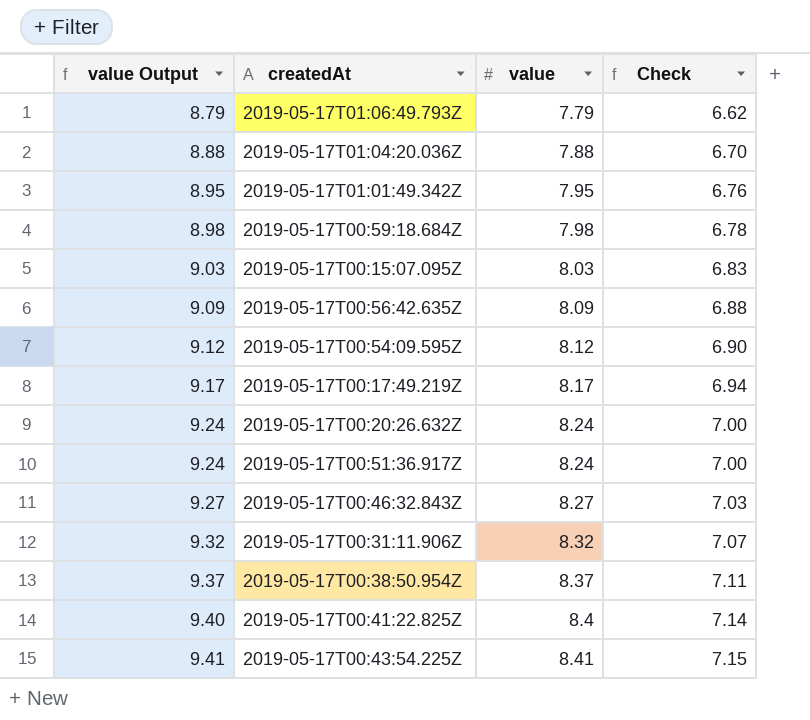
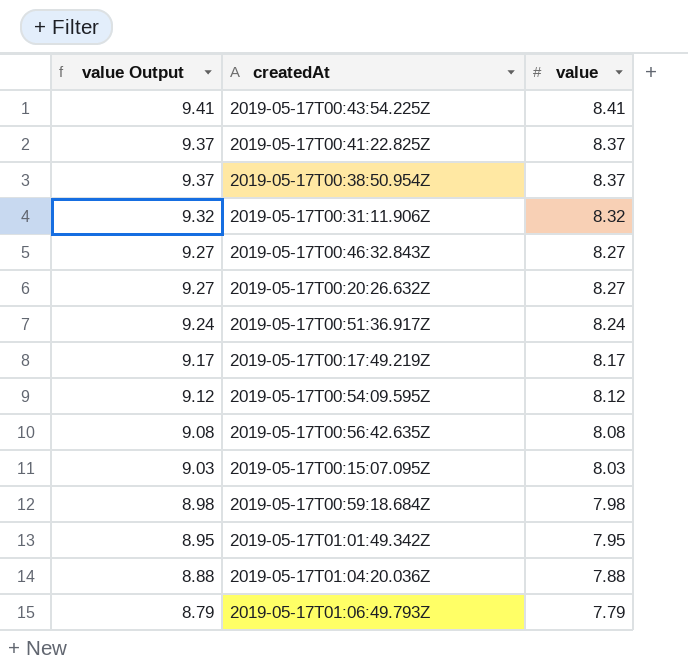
row order: value Output ascending -> value Output descending
column Check | formula: [value] * 0.85 -> none
2019-05-17T00:41:22.825Z | value Output: 9.40 -> 9.37
2019-05-17T00:41:22.825Z | value: 8.4 -> 8.37
2019-05-17T00:20:26.632Z | value Output: 9.24 -> 9.27
2019-05-17T00:20:26.632Z | value: 8.24 -> 8.27
2019-05-17T00:56:42.635Z | value Output: 9.09 -> 9.08
2019-05-17T00:56:42.635Z | value: 8.09 -> 8.08

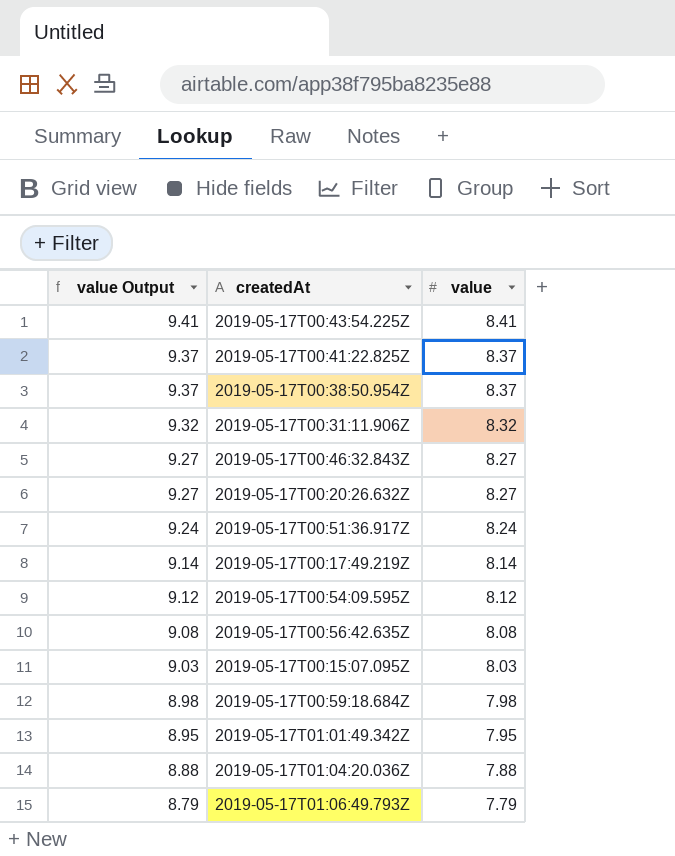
2019-05-17T00:17:49.219Z | value Output: 9.17 -> 9.14
2019-05-17T00:17:49.219Z | value: 8.17 -> 8.14

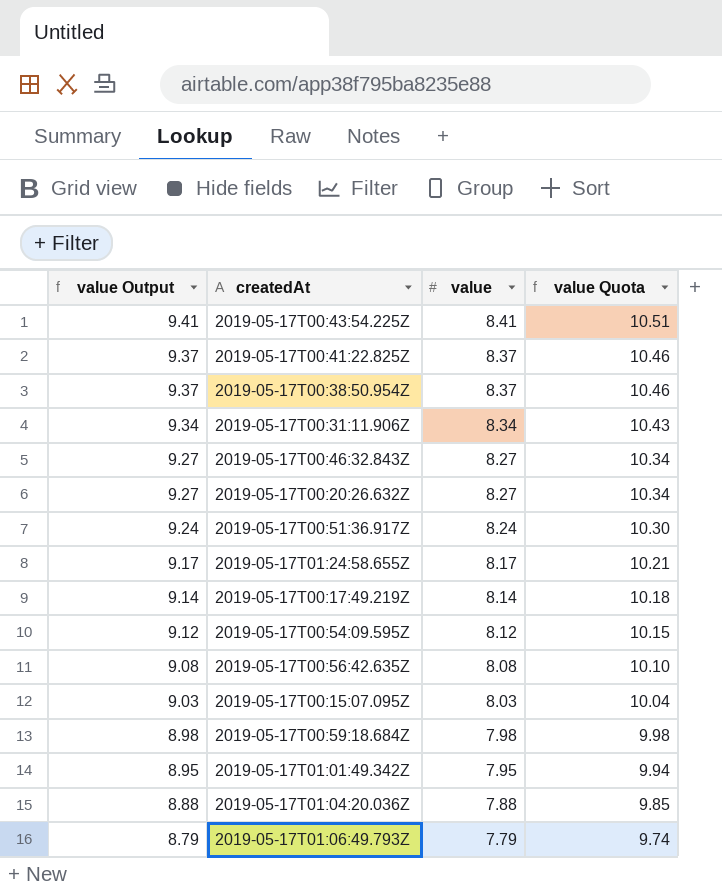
column value Quota | formula: none -> [value] * 1.25
2019-05-17T00:31:11.906Z | value Output: 9.32 -> 9.34
2019-05-17T00:31:11.906Z | value: 8.32 -> 8.34
row 2019-05-17T01:24:58.655Z: none -> 9.17 | 8.17 | 10.21

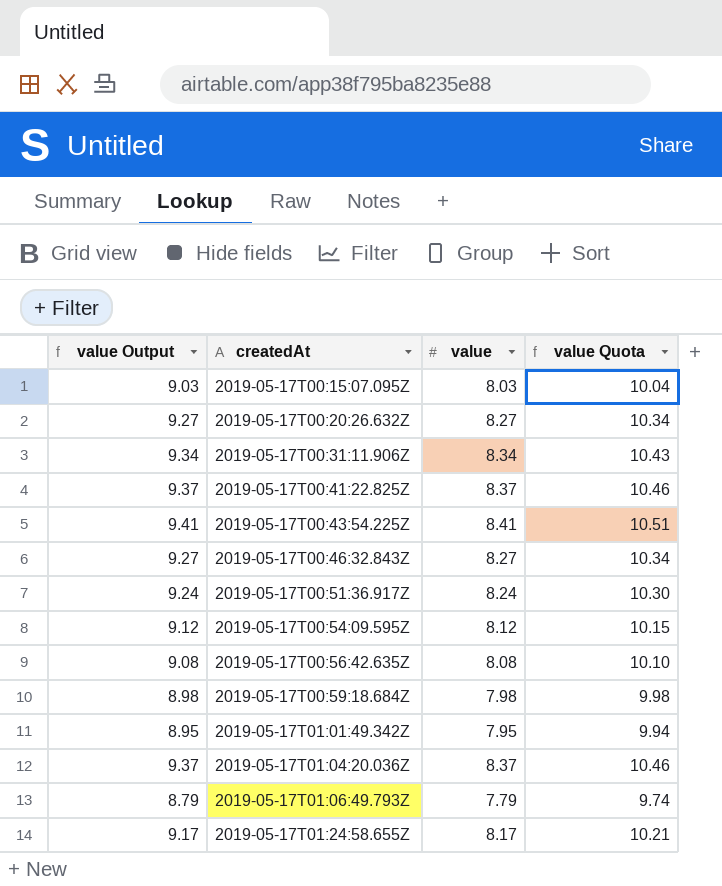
row order: value Output descending -> createdAt ascending
row 2019-05-17T00:38:50.954Z: 9.37 | 8.37 | 10.46 -> none
row 2019-05-17T00:17:49.219Z: 9.14 | 8.14 | 10.18 -> none
2019-05-17T01:04:20.036Z | value Output: 8.88 -> 9.37
2019-05-17T01:04:20.036Z | value: 7.88 -> 8.37
2019-05-17T01:04:20.036Z | value Quota: 9.85 -> 10.46

